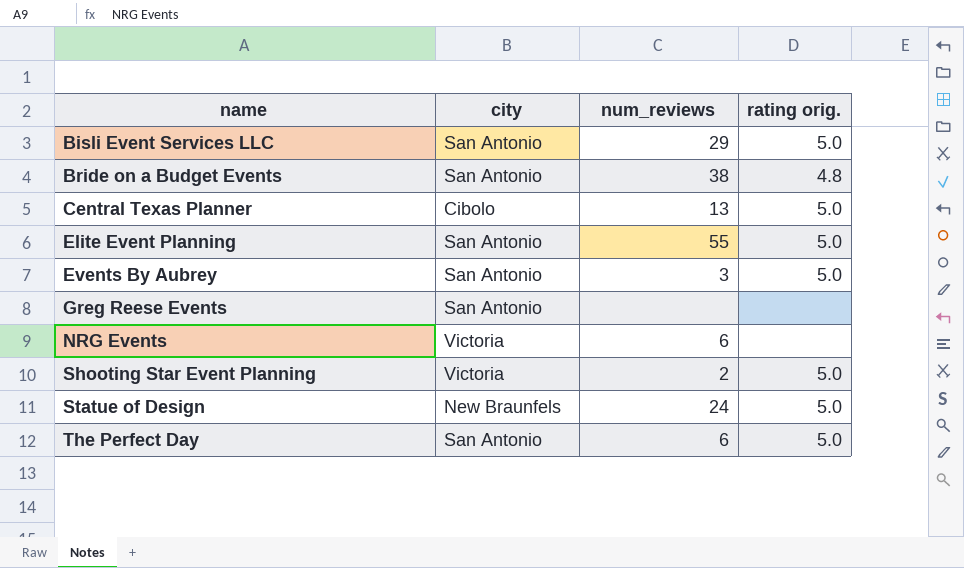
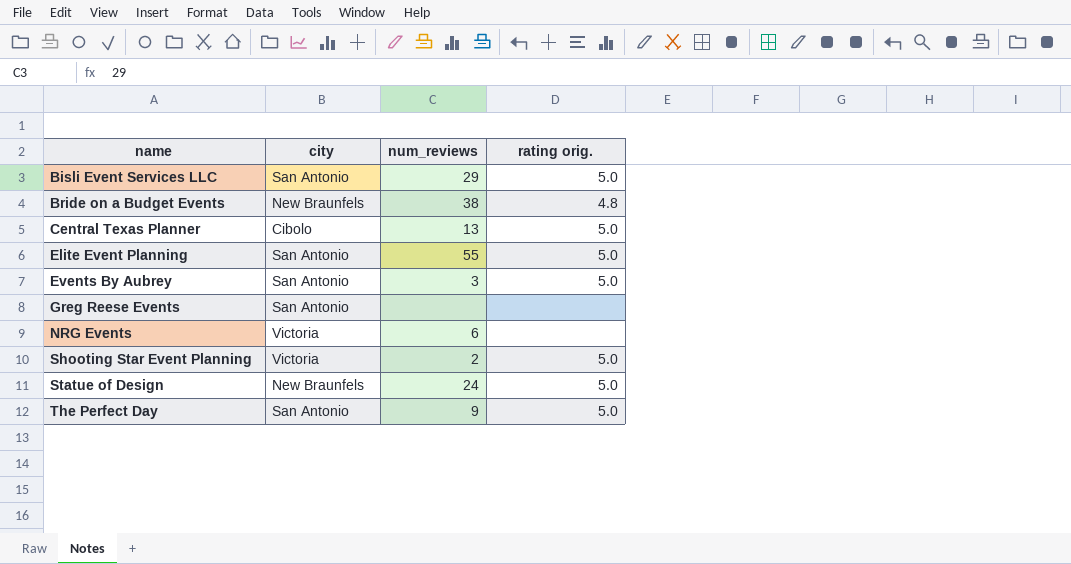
Bride on a Budget Events | city: San Antonio -> New Braunfels
The Perfect Day | num_reviews: 6 -> 9

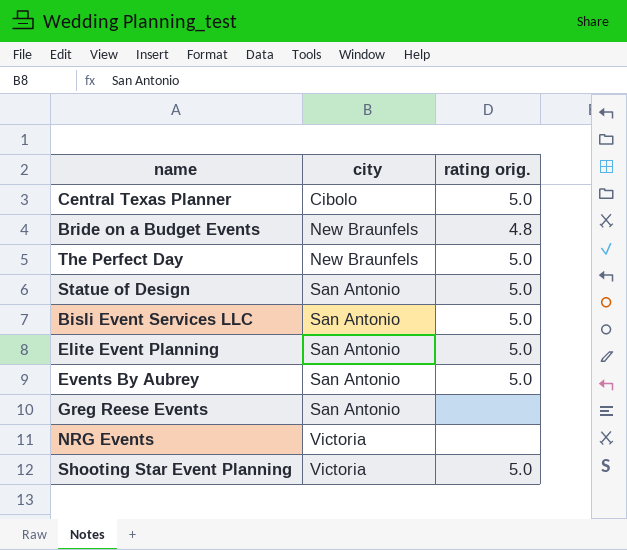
row order: name ascending -> city ascending
column num_reviews | position: 3 -> none
The Perfect Day | city: San Antonio -> New Braunfels
Statue of Design | city: New Braunfels -> San Antonio

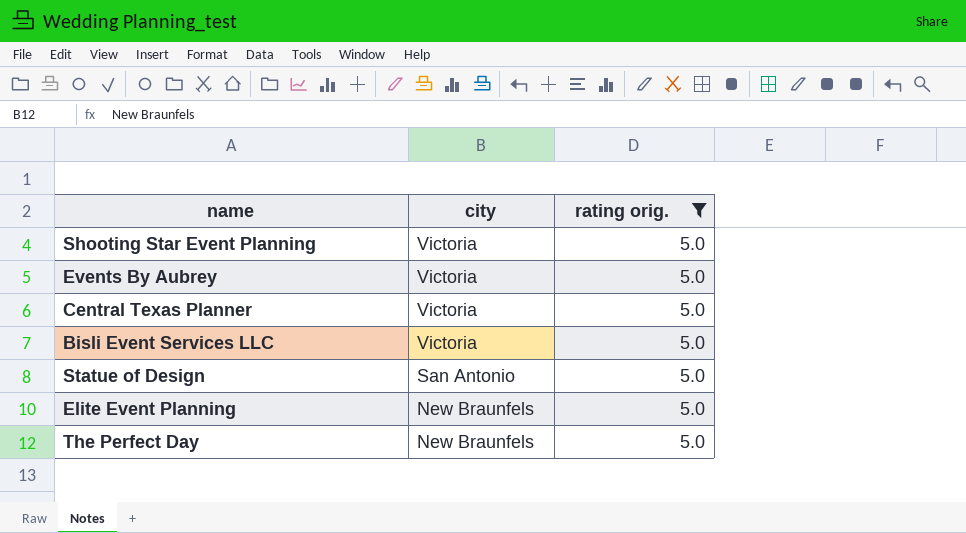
filter: none -> rating orig. = 5.0
row order: city ascending -> city descending
Events By Aubrey | city: San Antonio -> Victoria
Central Texas Planner | city: Cibolo -> Victoria
Bisli Event Services LLC | city: San Antonio -> Victoria
Elite Event Planning | city: San Antonio -> New Braunfels

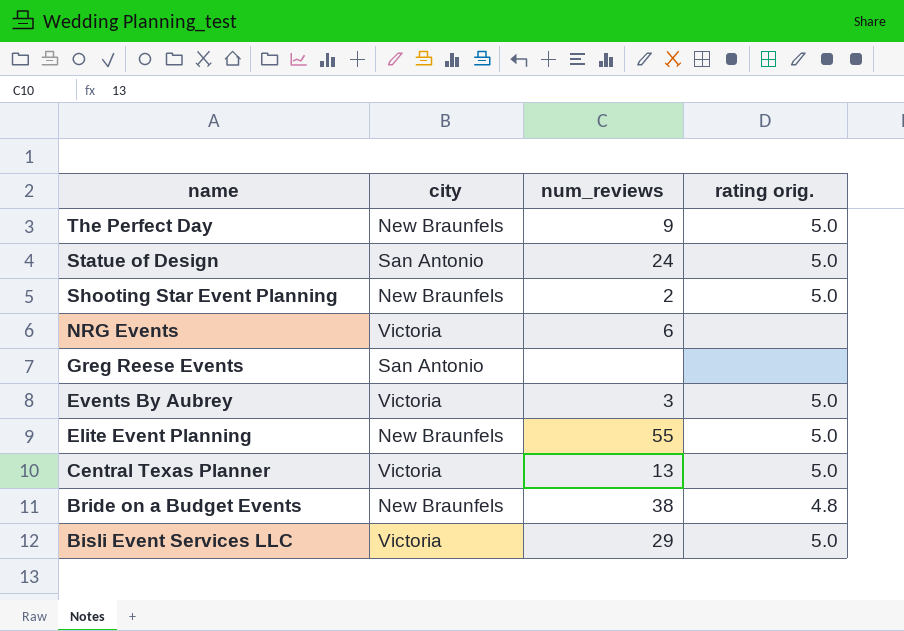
filter: rating orig. = 5.0 -> none
row order: city descending -> name descending
column num_reviews | position: none -> 3
Shooting Star Event Planning | city: Victoria -> New Braunfels

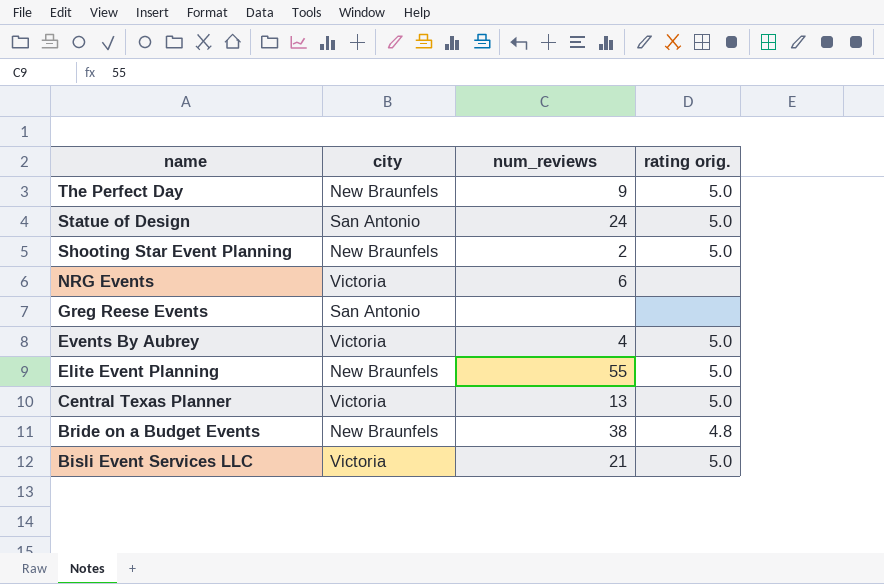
Events By Aubrey | num_reviews: 3 -> 4
Bisli Event Services LLC | num_reviews: 29 -> 21

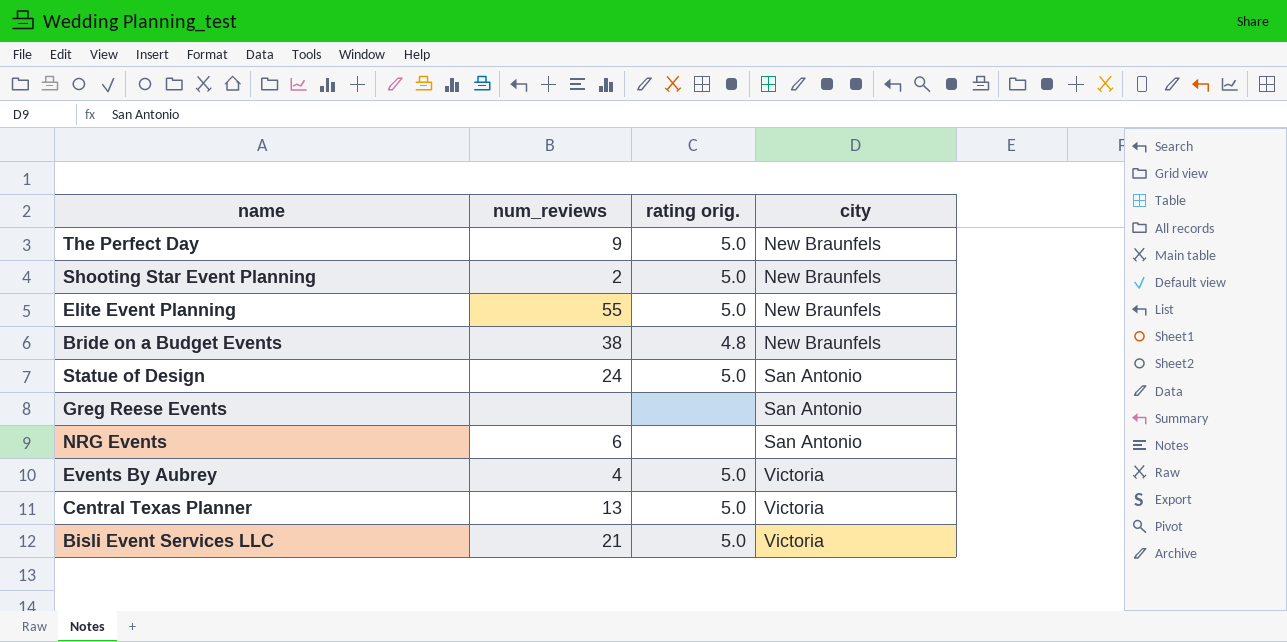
row order: name descending -> city ascending
column city | position: 2 -> 4
NRG Events | city: Victoria -> San Antonio

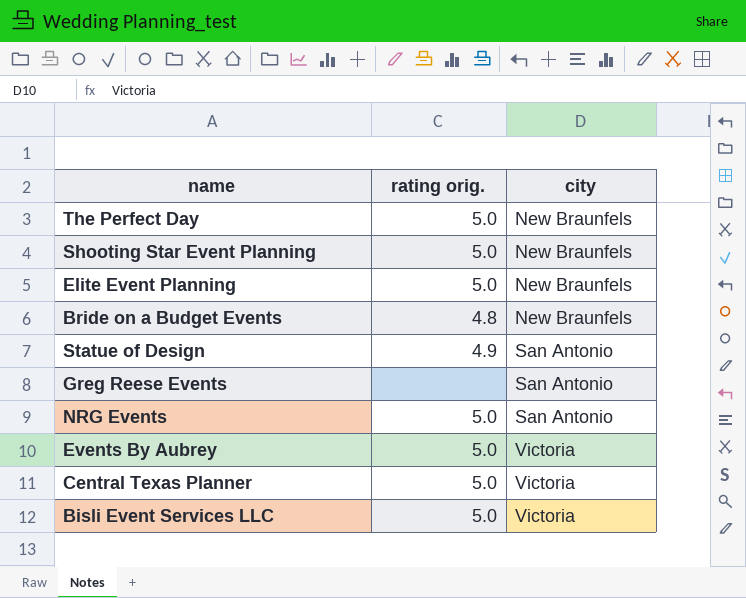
column num_reviews | position: 2 -> none
Statue of Design | rating orig.: 5.0 -> 4.9
NRG Events | rating orig.: none -> 5.0

